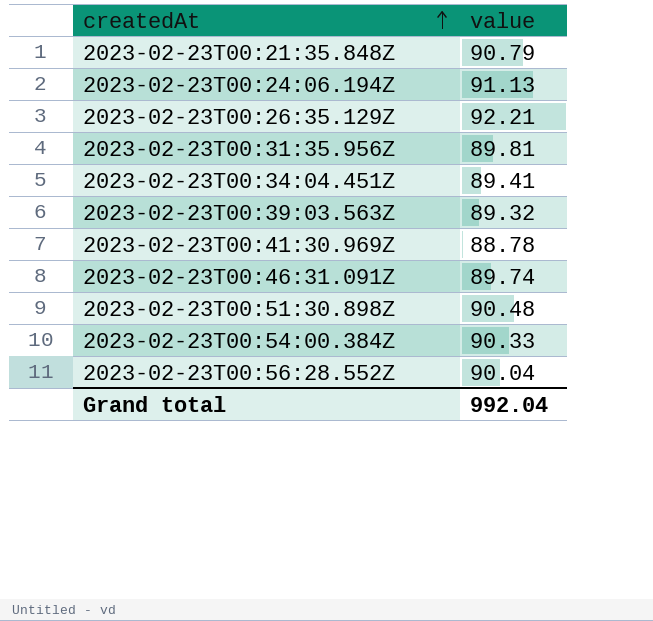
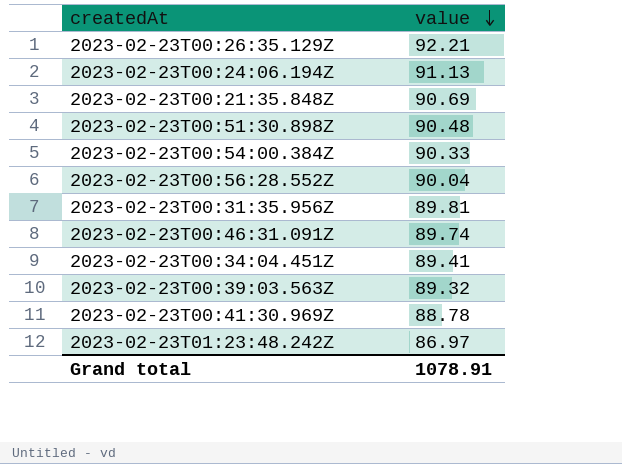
row order: createdAt ascending -> value descending
2023-02-23T00:21:35.848Z | value: 90.79 -> 90.69
row 2023-02-23T01:23:48.242Z: none -> 86.97
Grand total | value: 992.04 -> 1078.91

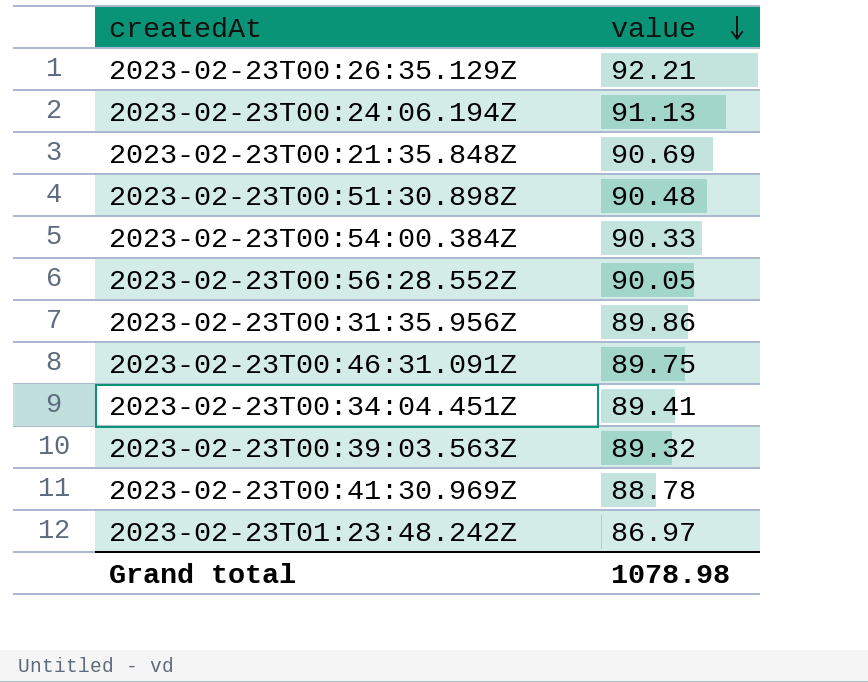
2023-02-23T00:56:28.552Z | value: 90.04 -> 90.05
2023-02-23T00:31:35.956Z | value: 89.81 -> 89.86
2023-02-23T00:46:31.091Z | value: 89.74 -> 89.75
Grand total | value: 1078.91 -> 1078.98

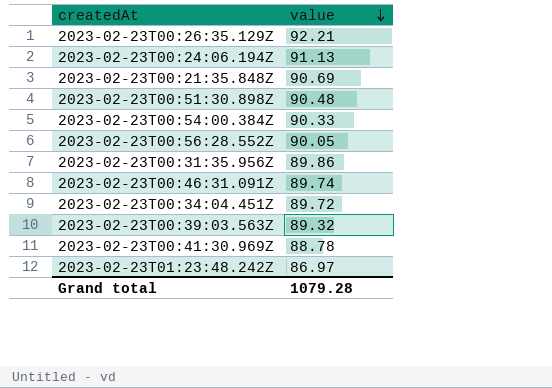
2023-02-23T00:46:31.091Z | value: 89.75 -> 89.74
2023-02-23T00:34:04.451Z | value: 89.41 -> 89.72
Grand total | value: 1078.98 -> 1079.28

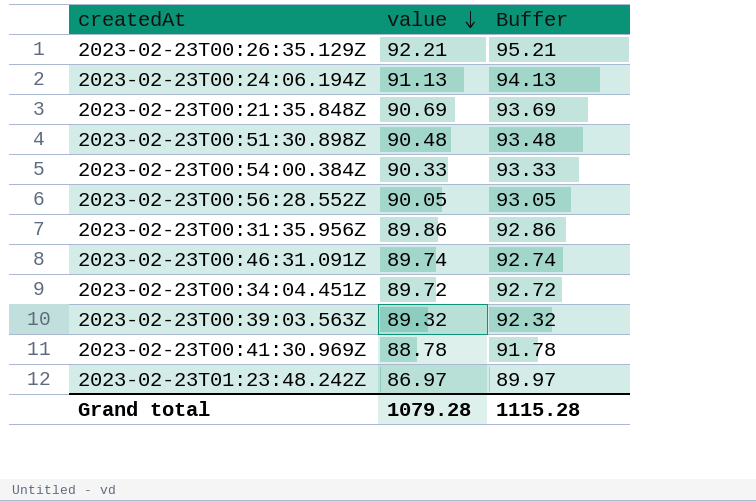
column Buffer | formula: none -> [value] + 3

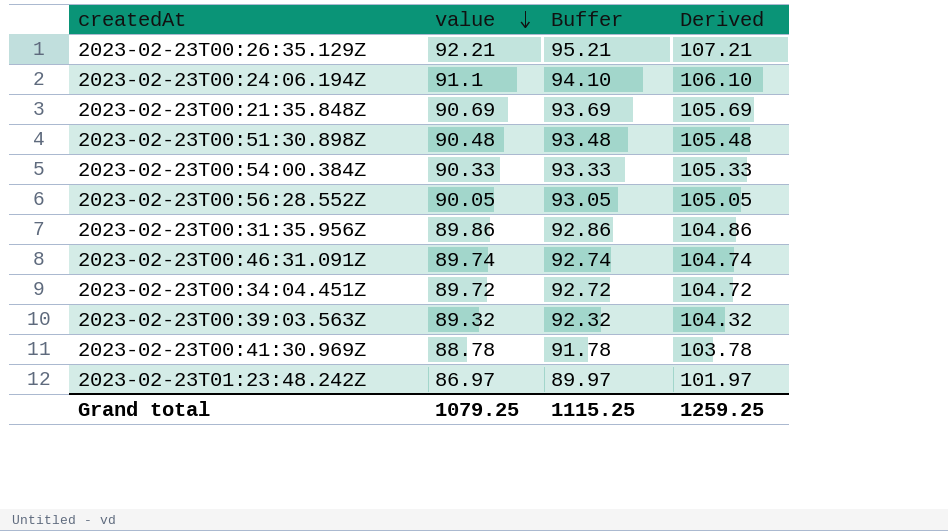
column Derived | formula: none -> [value] + 15
2023-02-23T00:24:06.194Z | value: 91.13 -> 91.1
2023-02-23T00:24:06.194Z | Buffer: 94.13 -> 94.10
Grand total | value: 1079.28 -> 1079.25
Grand total | Buffer: 1115.28 -> 1115.25

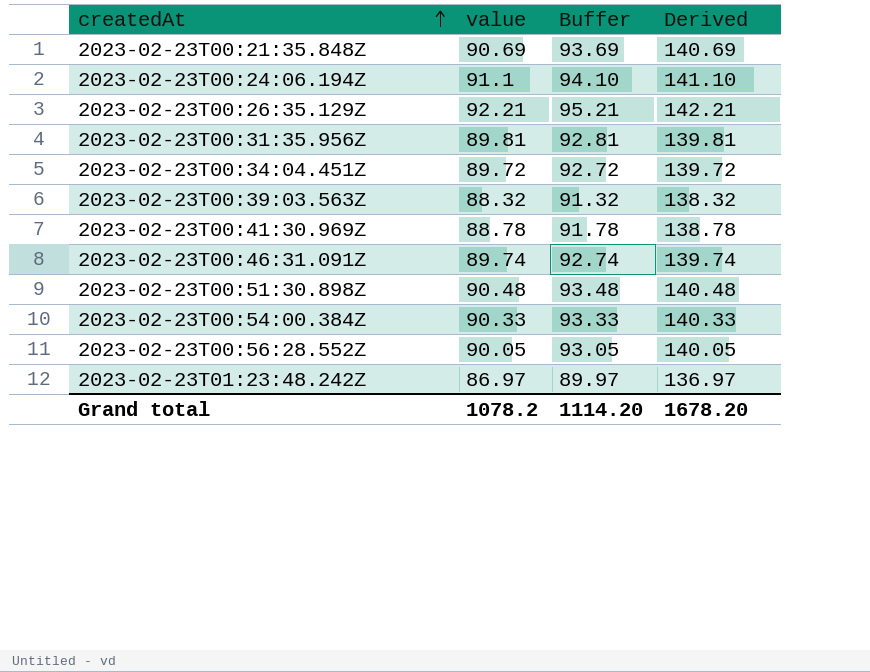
row order: value descending -> createdAt ascending
column Derived | formula: [value] + 15 -> [value] + 50
2023-02-23T00:31:35.956Z | value: 89.86 -> 89.81
2023-02-23T00:31:35.956Z | Buffer: 92.86 -> 92.81
2023-02-23T00:39:03.563Z | value: 89.32 -> 88.32
2023-02-23T00:39:03.563Z | Buffer: 92.32 -> 91.32
Grand total | value: 1079.25 -> 1078.2
Grand total | Buffer: 1115.25 -> 1114.20
Grand total | Derived: 1259.25 -> 1678.20

